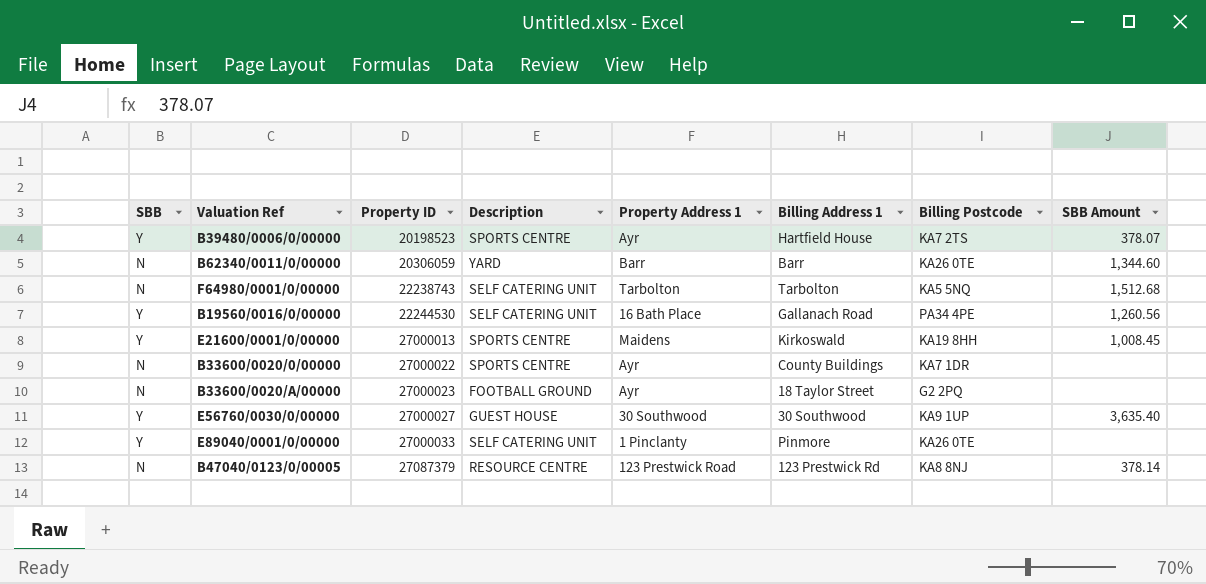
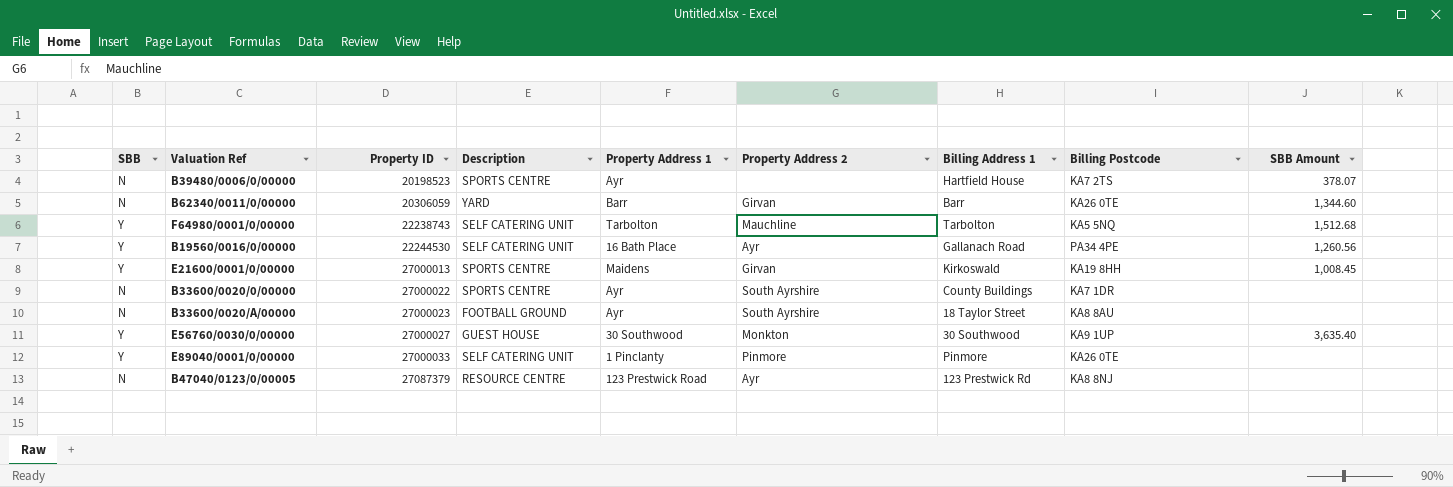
column Property Address 2 | position: none -> 6
B39480/0006/0/00000 | SBB: Y -> N
F64980/0001/0/00000 | SBB: N -> Y
B33600/0020/A/00000 | Billing Postcode: G2 2PQ -> KA8 8AU
B47040/0123/0/00005 | SBB Amount: 378.14 -> none

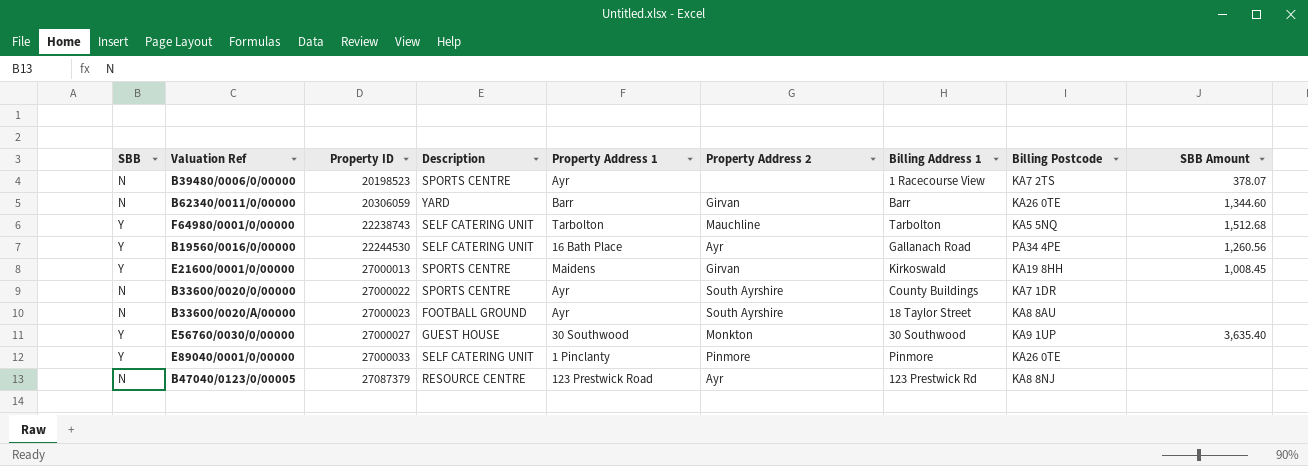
B39480/0006/0/00000 | Billing Address 1: Hartfield House -> 1 Racecourse View

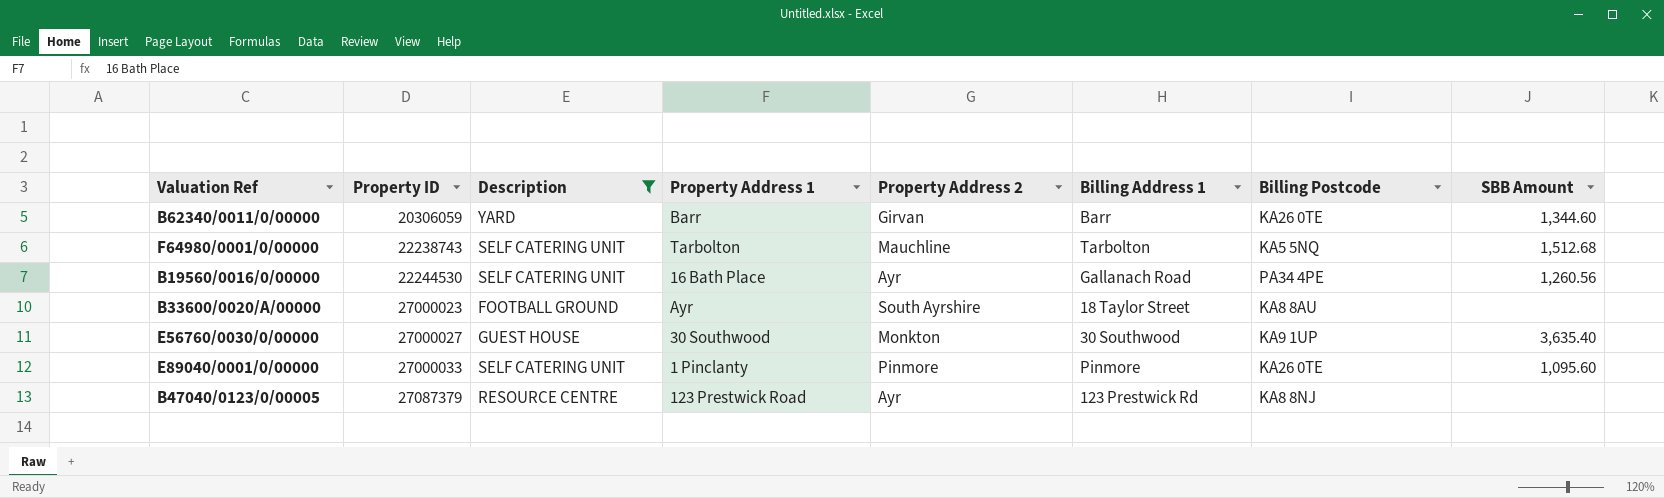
filter: none -> Description != SPORTS CENTRE
column SBB | position: 1 -> none
E89040/0001/0/00000 | SBB Amount: none -> 1,095.60

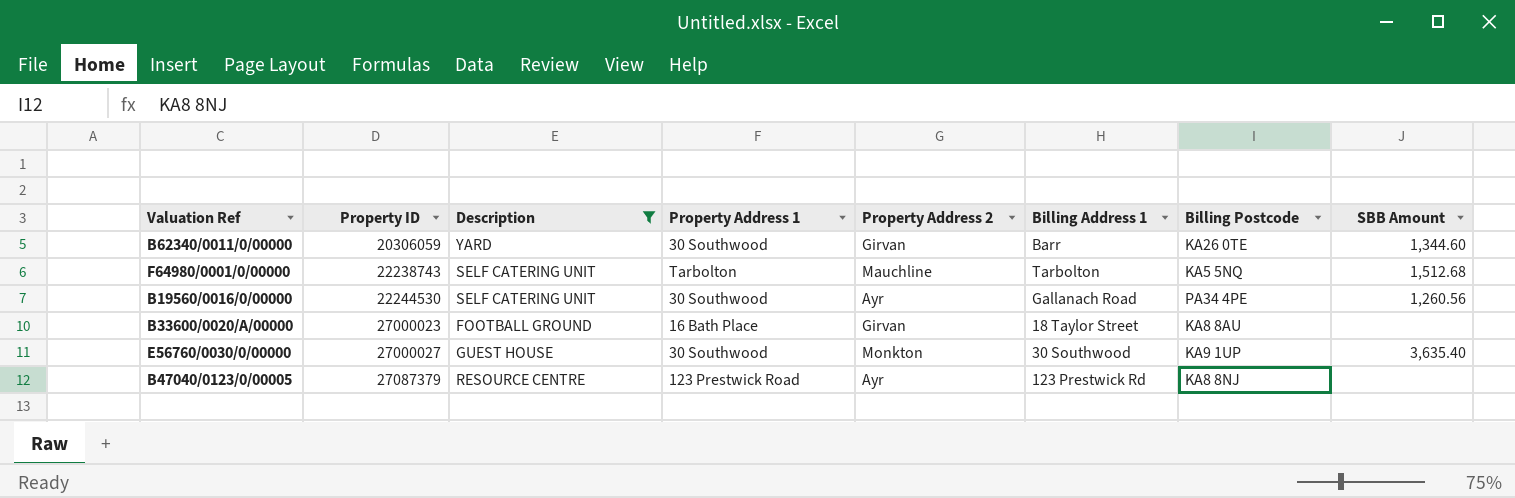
row E89040/0001/0/00000: 27000033 | SELF CATERING UNIT | 1 Pinclanty | Pinmore | Pinmore | KA26 0TE | 1,095.60 -> none
B62340/0011/0/00000 | Property Address 1: Barr -> 30 Southwood
B19560/0016/0/00000 | Property Address 1: 16 Bath Place -> 30 Southwood
B33600/0020/A/00000 | Property Address 1: Ayr -> 16 Bath Place
B33600/0020/A/00000 | Property Address 2: South Ayrshire -> Girvan

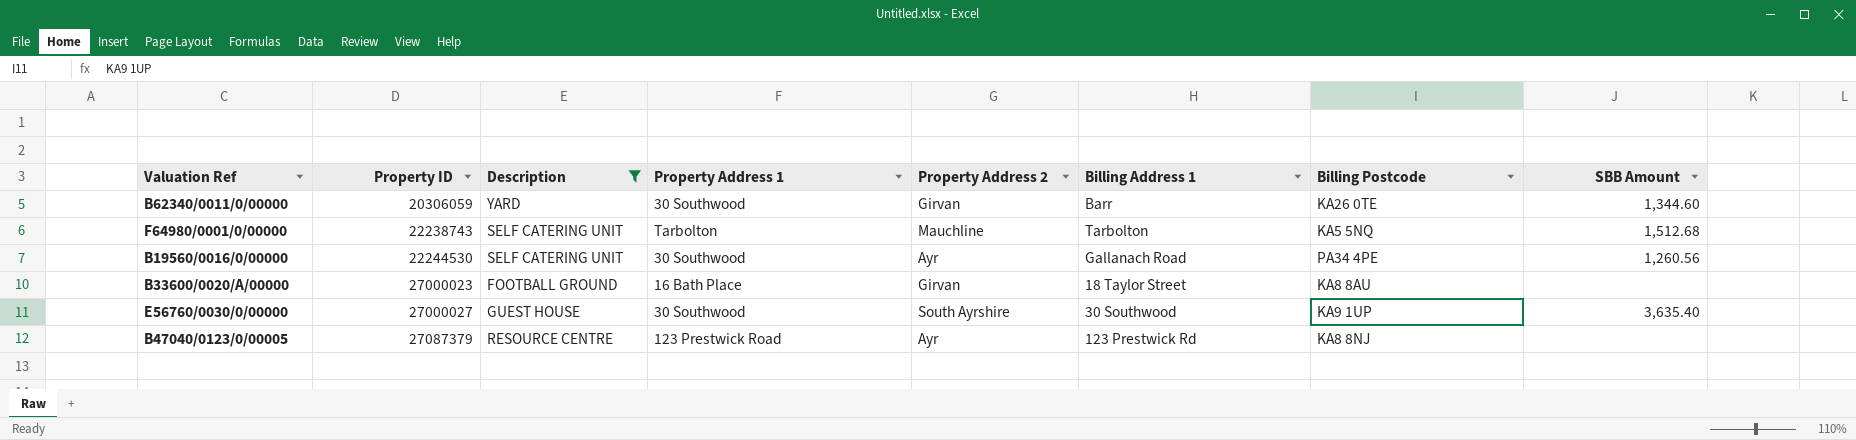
E56760/0030/0/00000 | Property Address 2: Monkton -> South Ayrshire

